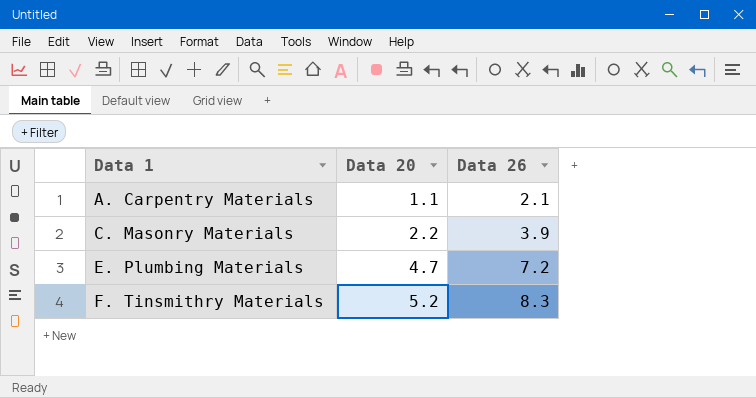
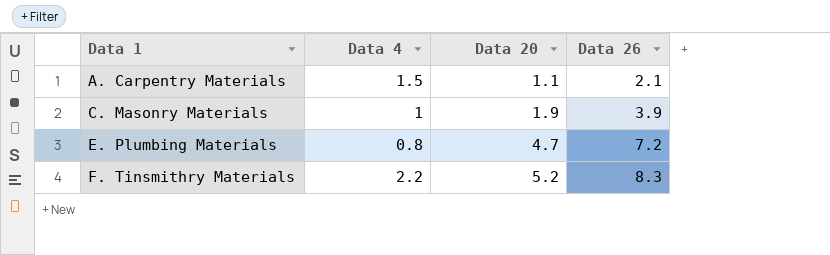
column Data 4 | position: none -> 2
C. Masonry Materials | Data 20: 2.2 -> 1.9

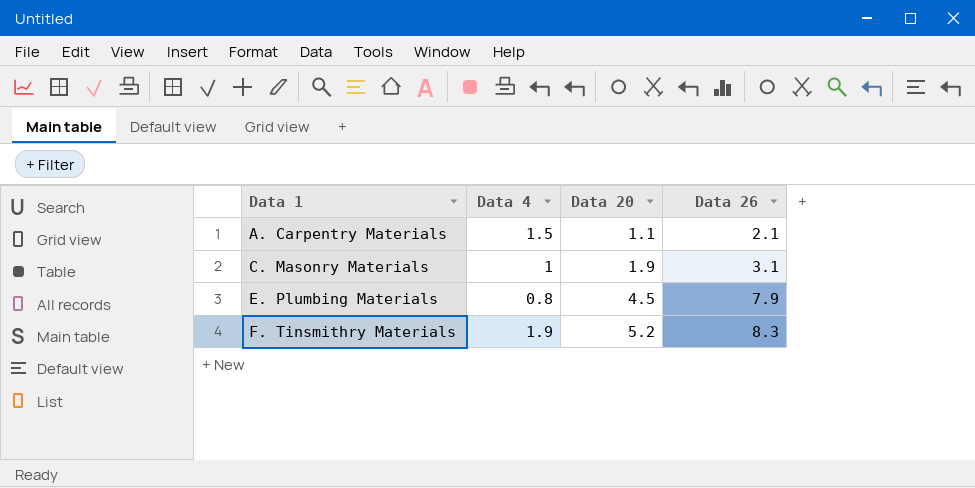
C. Masonry Materials | Data 26: 3.9 -> 3.1
E. Plumbing Materials | Data 20: 4.7 -> 4.5
E. Plumbing Materials | Data 26: 7.2 -> 7.9
F. Tinsmithry Materials | Data 4: 2.2 -> 1.9

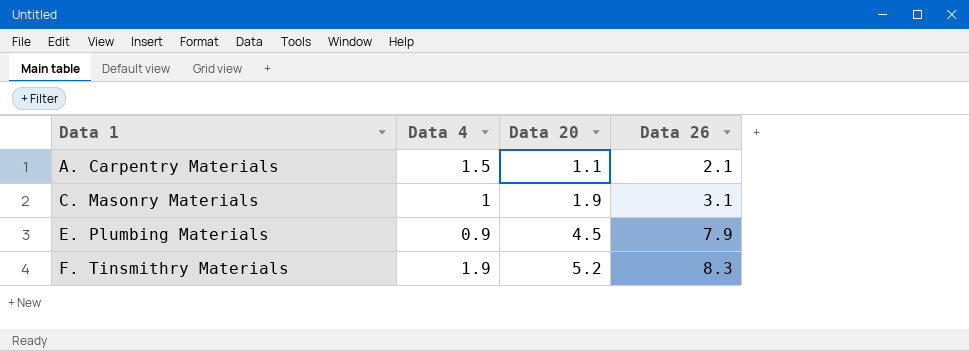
E. Plumbing Materials | Data 4: 0.8 -> 0.9

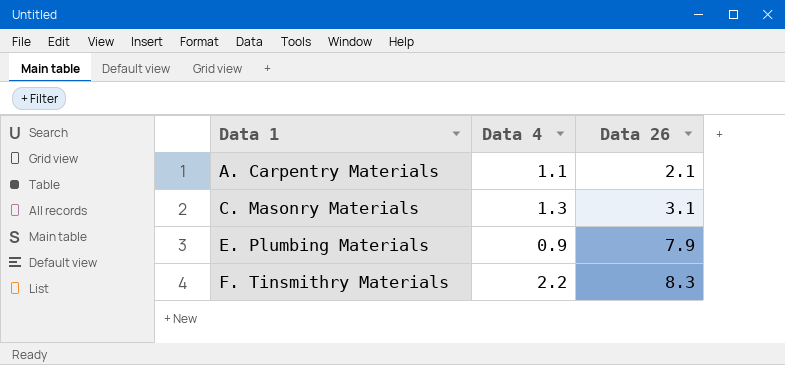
column Data 20 | position: 3 -> none
A. Carpentry Materials | Data 4: 1.5 -> 1.1
C. Masonry Materials | Data 4: 1 -> 1.3
F. Tinsmithry Materials | Data 4: 1.9 -> 2.2

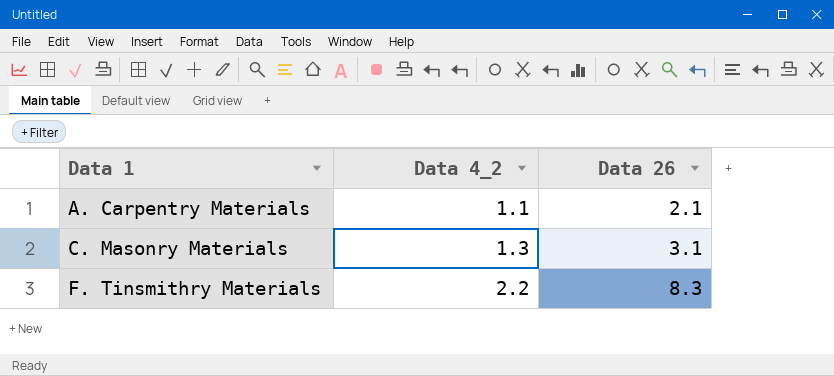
column name: Data 4 -> Data 4_2
row E. Plumbing Materials: 0.9 | 7.9 -> none

